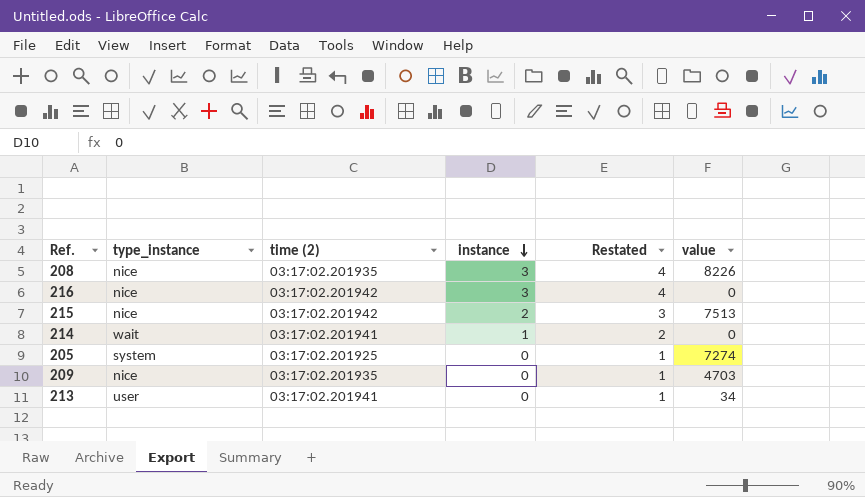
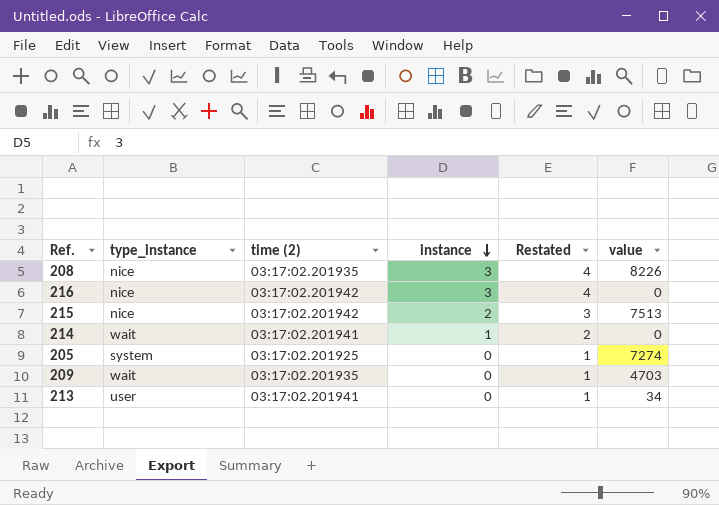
209 | type_instance: nice -> wait

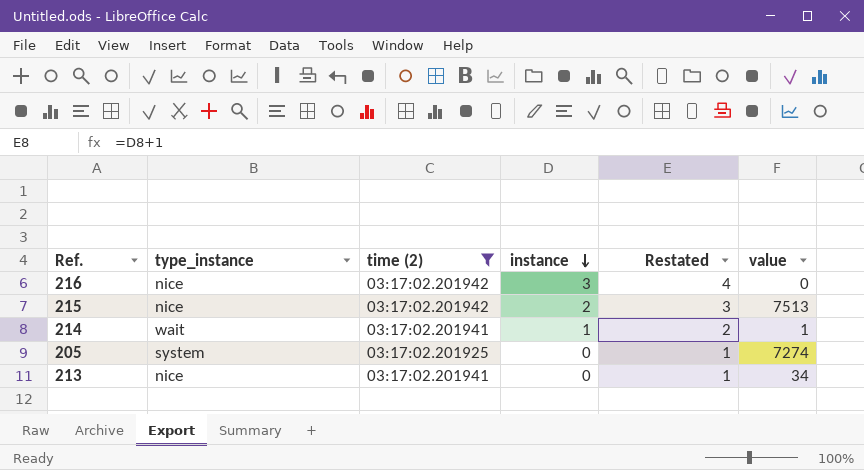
filter: none -> time (2) != 03:17:02.201935
214 | value: 0 -> 1
213 | type_instance: user -> nice

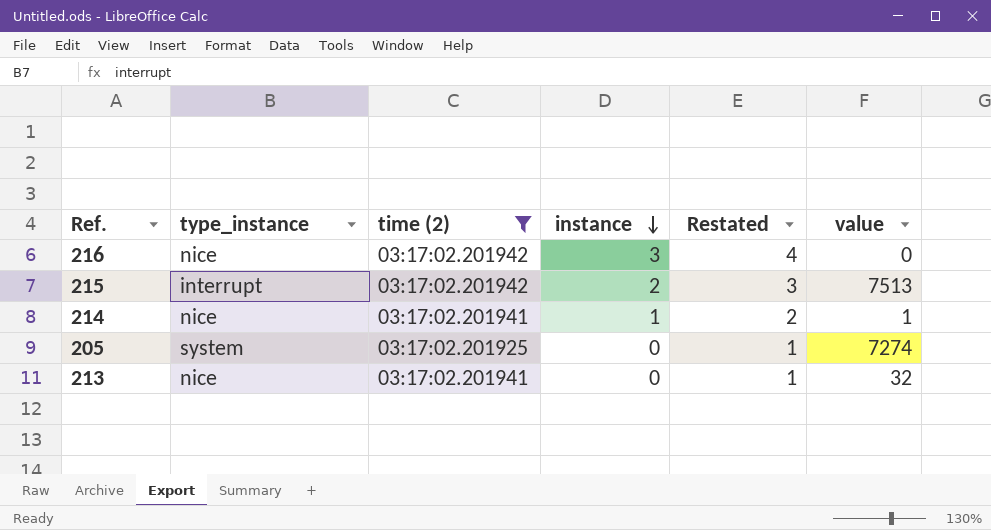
215 | type_instance: nice -> interrupt
214 | type_instance: wait -> nice
213 | value: 34 -> 32

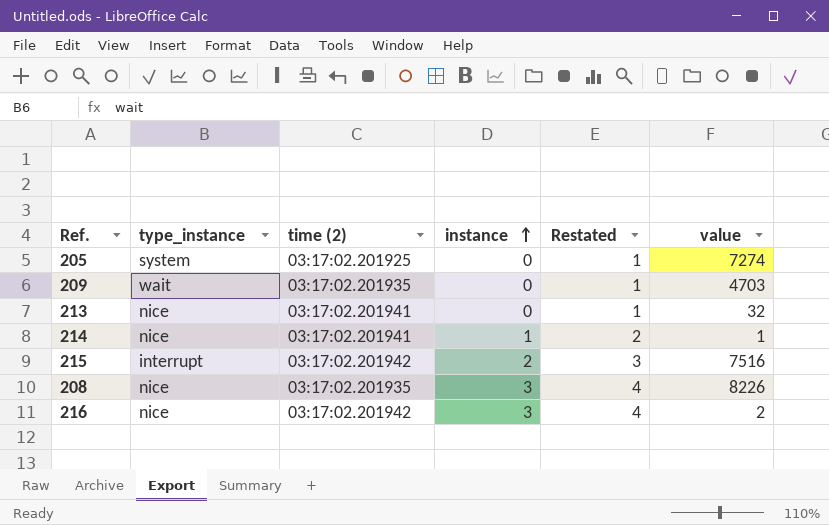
filter: time (2) != 03:17:02.201935 -> none
row order: instance descending -> instance ascending
215 | value: 7513 -> 7516
216 | value: 0 -> 2

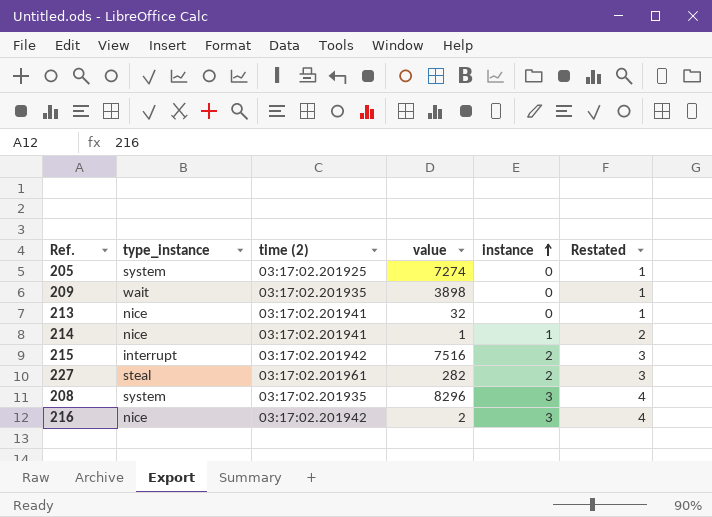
column value | position: 6 -> 4
209 | value: 4703 -> 3898
row 227: none -> steal | 03:17:02.201961 | 282 | 2 | 3
208 | type_instance: nice -> system
208 | value: 8226 -> 8296

